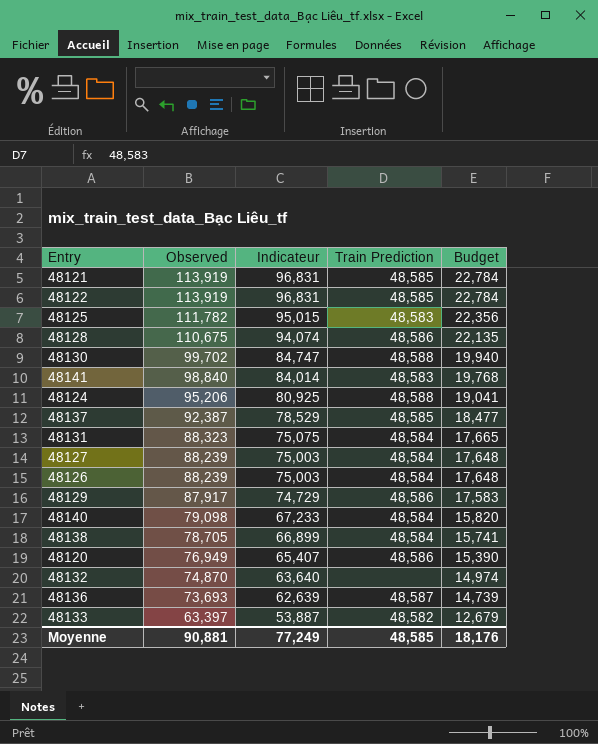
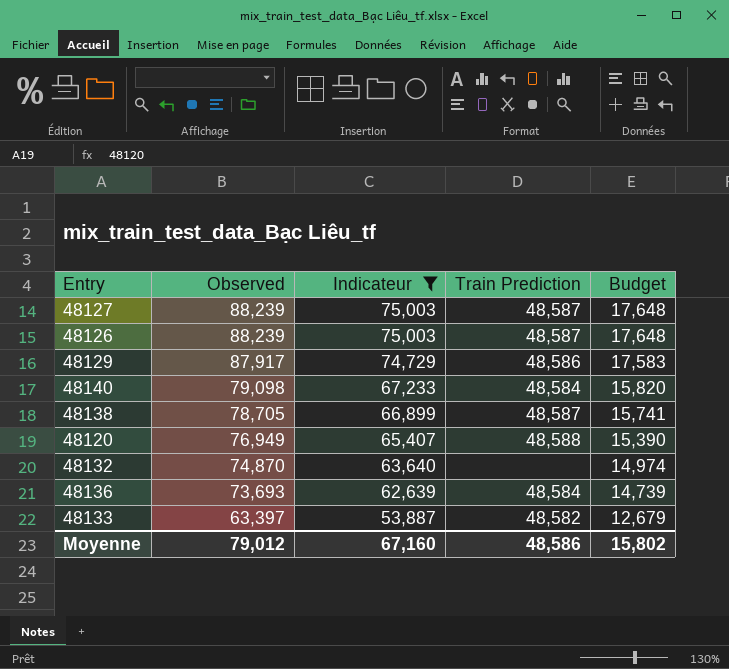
filter: none -> Indicateur <= 75,003
48127 | Train Prediction: 48,584 -> 48,587
48126 | Train Prediction: 48,584 -> 48,587
48138 | Train Prediction: 48,584 -> 48,587
48120 | Train Prediction: 48,586 -> 48,588
48136 | Train Prediction: 48,587 -> 48,584
Moyenne | Observed: 90,881 -> 79,012
Moyenne | Indicateur: 77,249 -> 67,160
Moyenne | Train Prediction: 48,585 -> 48,586
Moyenne | Budget: 18,176 -> 15,802

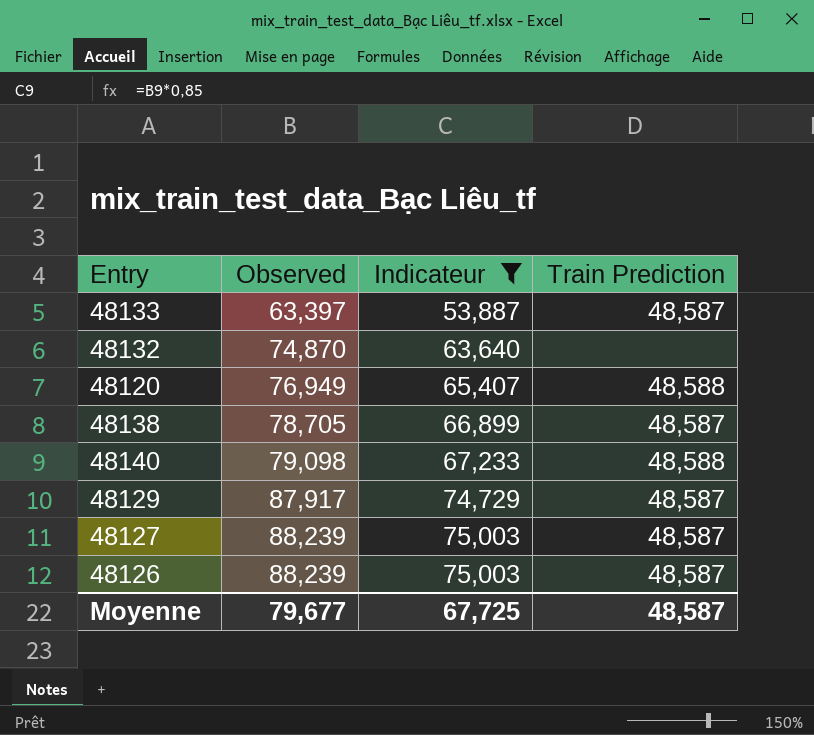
row order: Observed descending -> Observed ascending
column Budget | formula: [Observed] * 0,2 -> none
row 48136: 73,693 | 62,639 | 48,584 | 14,739 -> none
48133 | Train Prediction: 48,582 -> 48,587
48140 | Train Prediction: 48,584 -> 48,588
48129 | Train Prediction: 48,586 -> 48,587
Moyenne | Observed: 79,012 -> 79,677
Moyenne | Indicateur: 67,160 -> 67,725
Moyenne | Train Prediction: 48,586 -> 48,587

